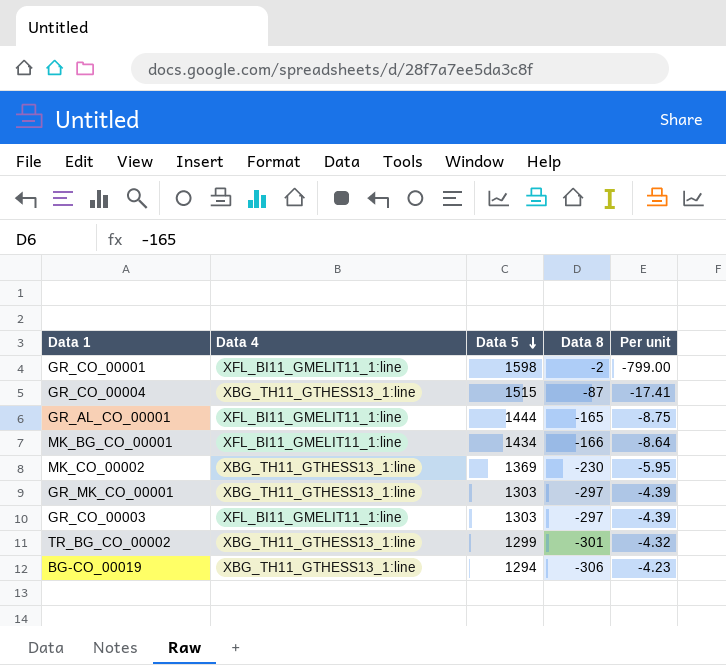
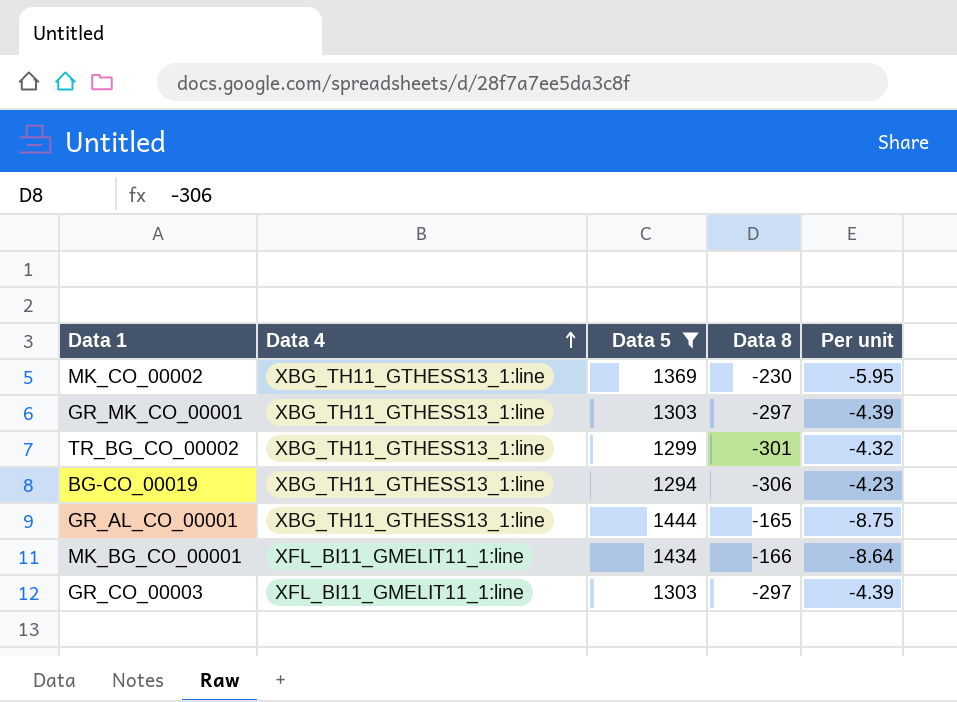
filter: none -> Data 5 <= 1444
row order: Data 5 descending -> Data 4 ascending
GR_AL_CO_00001 | Data 4: XFL_BI11_GMELIT11_1:line -> XBG_TH11_GTHESS13_1:line

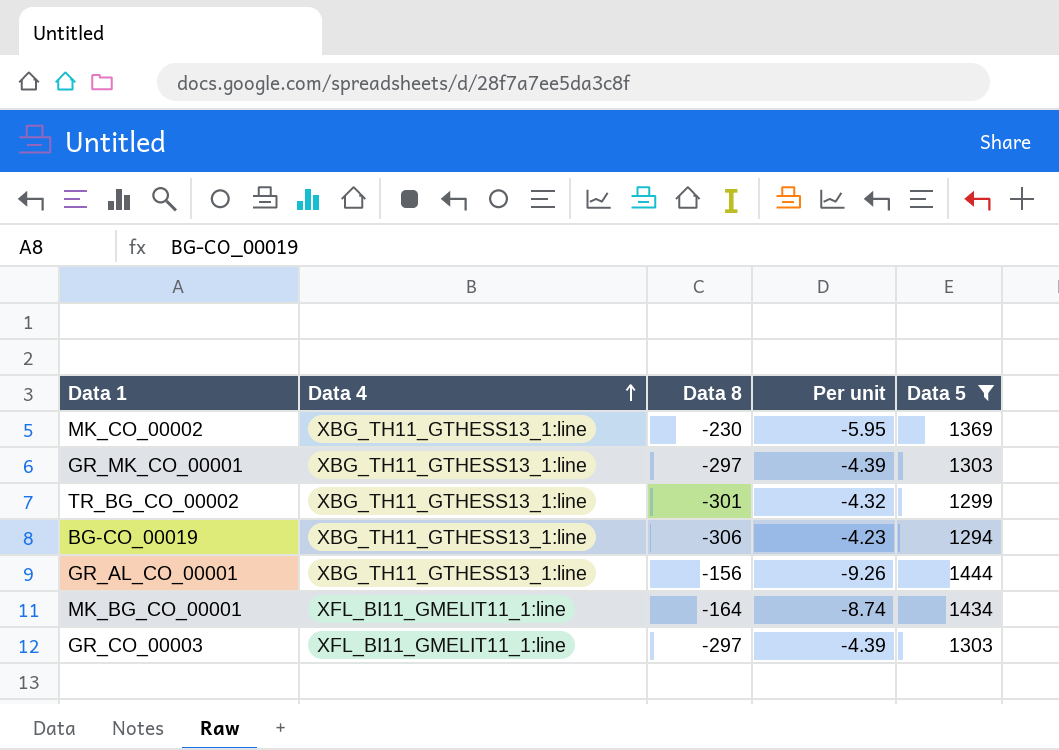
column Data 5 | position: 3 -> 5
GR_AL_CO_00001 | Data 8: -165 -> -156
GR_AL_CO_00001 | Per unit: -8.75 -> -9.26
MK_BG_CO_00001 | Data 8: -166 -> -164
MK_BG_CO_00001 | Per unit: -8.64 -> -8.74

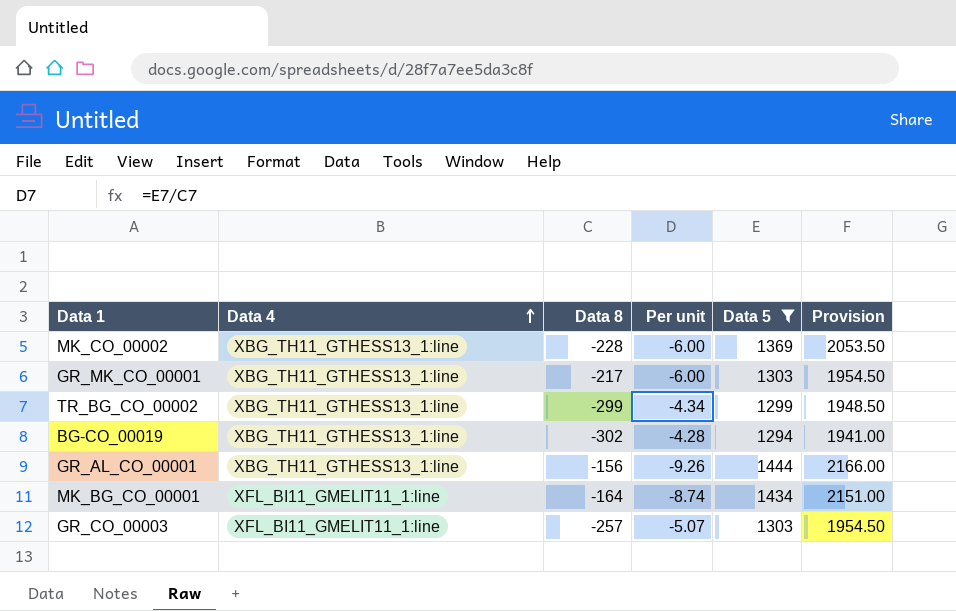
column Provision | formula: none -> [Data 5] * 1.5
MK_CO_00002 | Data 8: -230 -> -228
MK_CO_00002 | Per unit: -5.95 -> -6.00
GR_MK_CO_00001 | Data 8: -297 -> -217
GR_MK_CO_00001 | Per unit: -4.39 -> -6.00
TR_BG_CO_00002 | Data 8: -301 -> -299
TR_BG_CO_00002 | Per unit: -4.32 -> -4.34
BG-CO_00019 | Data 8: -306 -> -302
BG-CO_00019 | Per unit: -4.23 -> -4.28
GR_CO_00003 | Data 8: -297 -> -257
GR_CO_00003 | Per unit: -4.39 -> -5.07

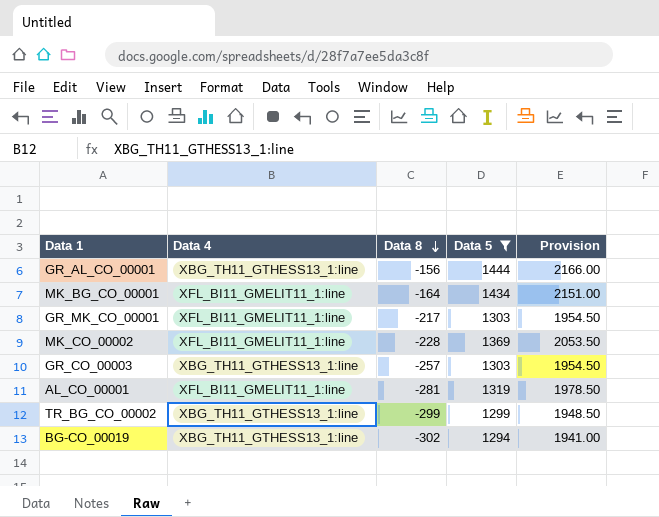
row order: Data 4 ascending -> Data 8 descending
column Per unit | formula: [Data 5] / [Data 8] -> none
GR_MK_CO_00001 | Data 4: XBG_TH11_GTHESS13_1:line -> XFL_BI11_GMELIT11_1:line
MK_CO_00002 | Data 4: XBG_TH11_GTHESS13_1:line -> XFL_BI11_GMELIT11_1:line
GR_CO_00003 | Data 4: XFL_BI11_GMELIT11_1:line -> XBG_TH11_GTHESS13_1:line
row AL_CO_00001: none -> XFL_BI11_GMELIT11_1:line | -281 | 1319 | 1978.50

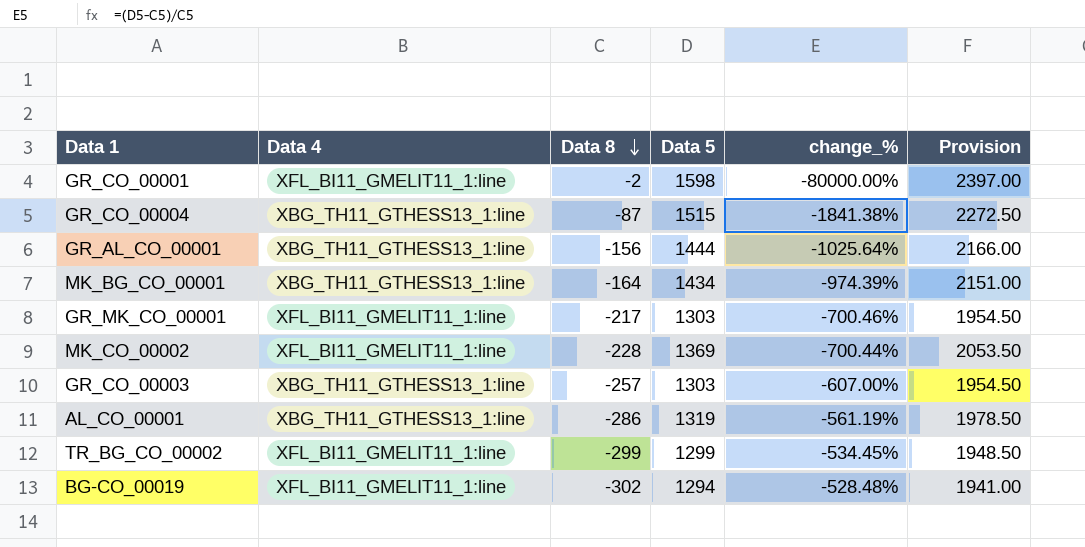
filter: Data 5 <= 1444 -> none
column change_% | formula: none -> ([Data 5] - [Data 8]) / [Data 8]
MK_BG_CO_00001 | Data 4: XFL_BI11_GMELIT11_1:line -> XBG_TH11_GTHESS13_1:line
AL_CO_00001 | Data 4: XFL_BI11_GMELIT11_1:line -> XBG_TH11_GTHESS13_1:line
AL_CO_00001 | Data 8: -281 -> -286
TR_BG_CO_00002 | Data 4: XBG_TH11_GTHESS13_1:line -> XFL_BI11_GMELIT11_1:line
BG-CO_00019 | Data 4: XBG_TH11_GTHESS13_1:line -> XFL_BI11_GMELIT11_1:line

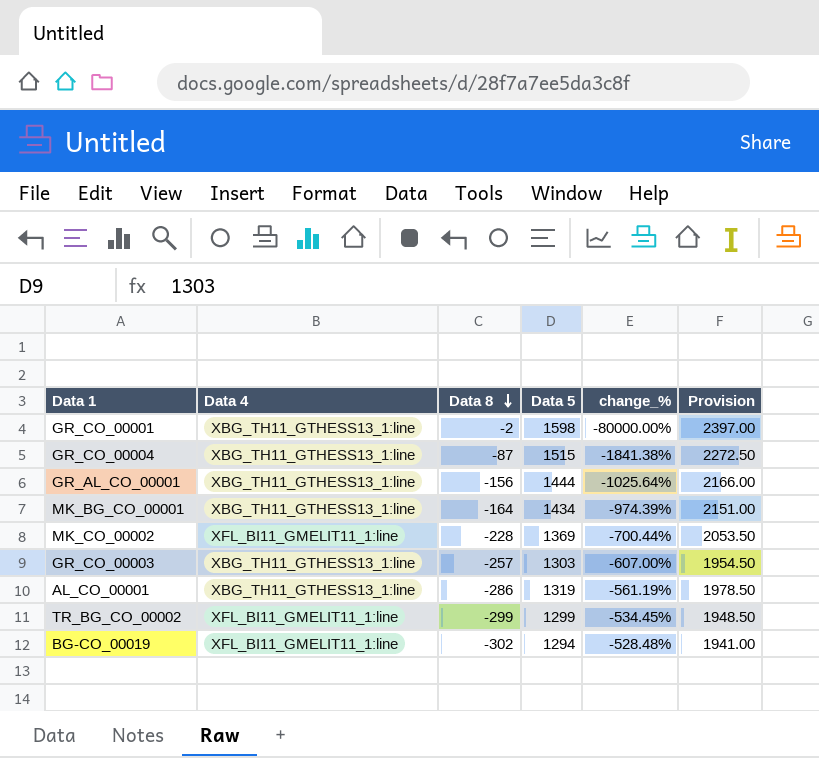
row GR_MK_CO_00001: XFL_BI11_GMELIT11_1:line | -217 | 1303 | -700.46% | 1954.50 -> none
GR_CO_00001 | Data 4: XFL_BI11_GMELIT11_1:line -> XBG_TH11_GTHESS13_1:line

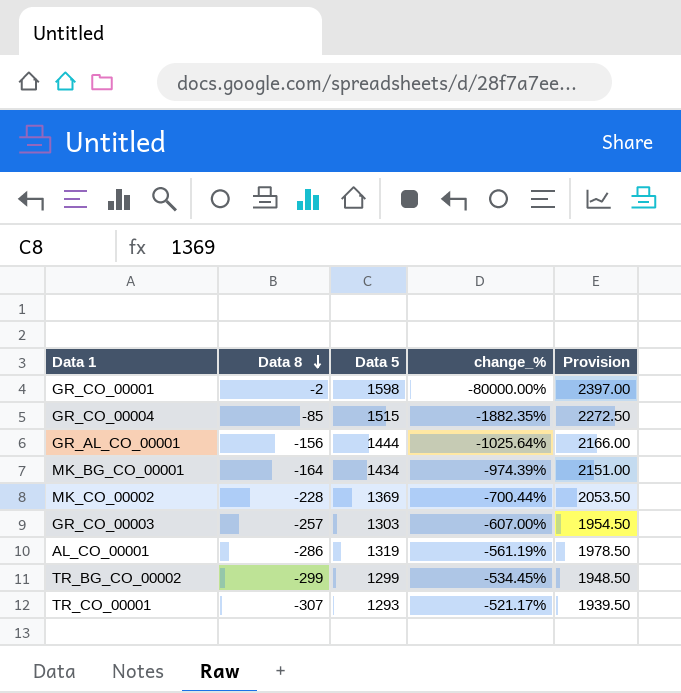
column Data 4 | position: 2 -> none
row BG-CO_00019: XFL_BI11_GMELIT11_1:line | -302 | 1294 | -528.48% | 1941.00 -> none
GR_CO_00004 | Data 8: -87 -> -85
GR_CO_00004 | change_%: -1841.38% -> -1882.35%
row TR_CO_00001: none -> -307 | 1293 | -521.17% | 1939.50

